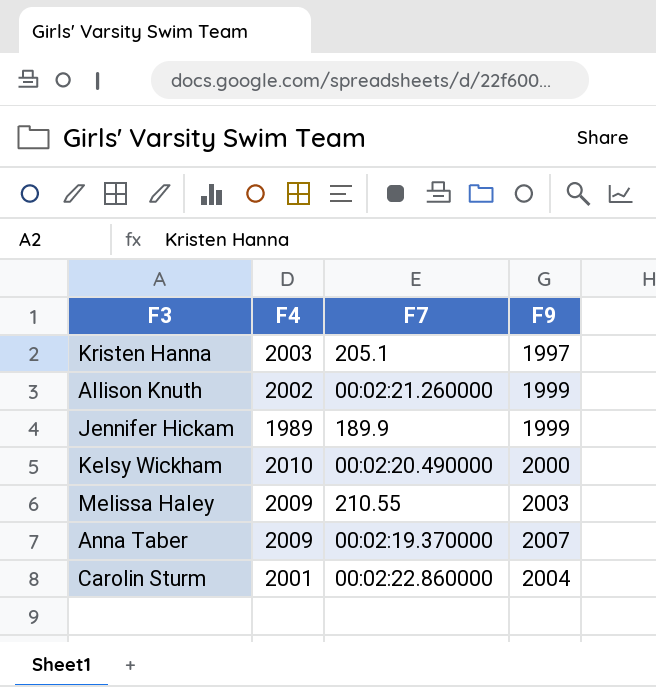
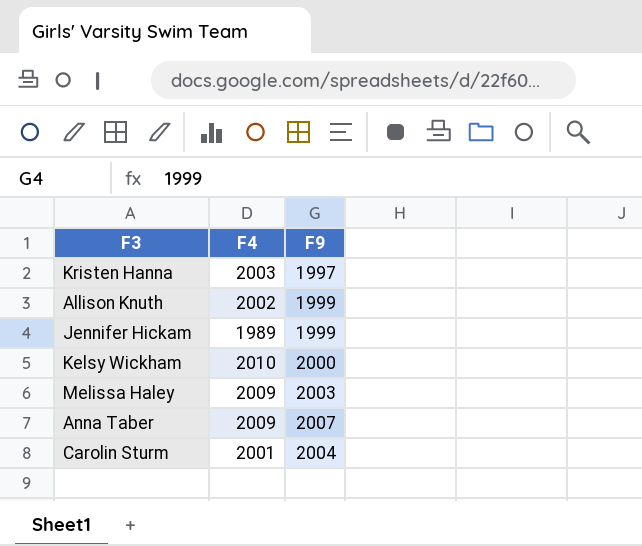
column F7 | position: 3 -> none

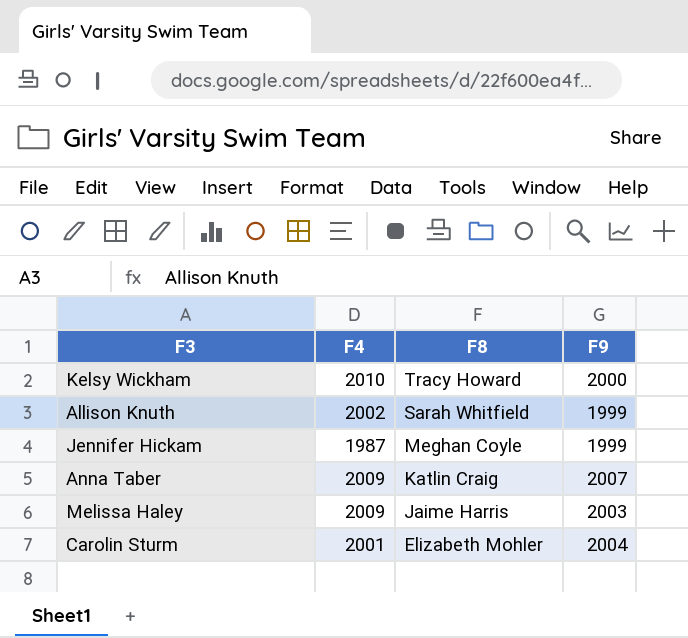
row order: none -> F8 descending
column F8 | position: none -> 3
row Kristen Hanna: 2003 | 1997 -> none
Jennifer Hickam | F4: 1989 -> 1987

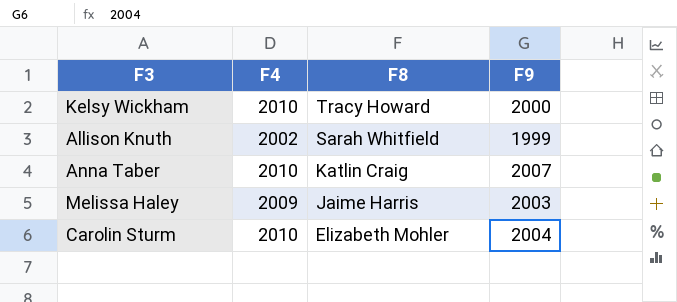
row Jennifer Hickam: 1987 | Meghan Coyle | 1999 -> none
Anna Taber | F4: 2009 -> 2010
Carolin Sturm | F4: 2001 -> 2010

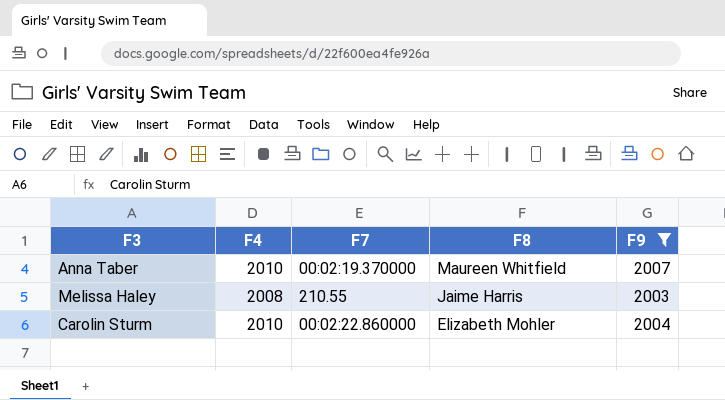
filter: none -> F9 >= 2003
column F7 | position: none -> 3
Anna Taber | F8: Katlin Craig -> Maureen Whitfield
Melissa Haley | F4: 2009 -> 2008

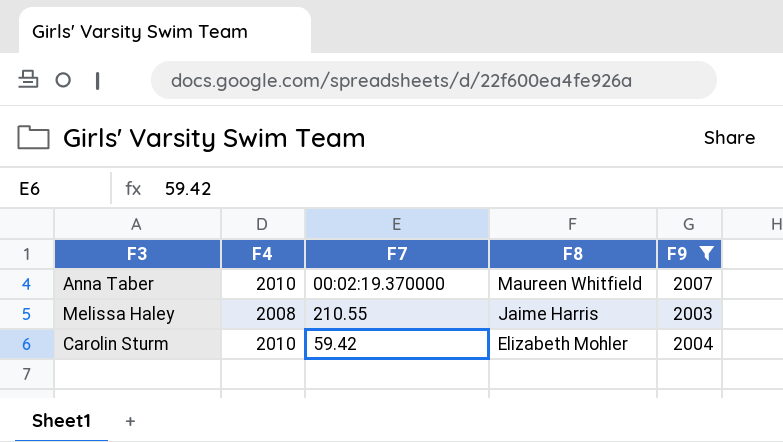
Carolin Sturm | F7: 00:02:22.860000 -> 59.42

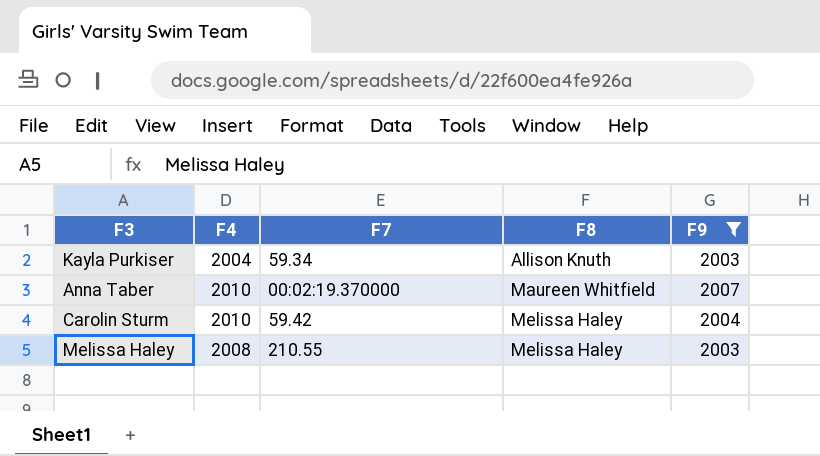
row order: F8 descending -> F8 ascending
row Kayla Purkiser: none -> 2004 | 59.34 | Allison Knuth | 2003
Carolin Sturm | F8: Elizabeth Mohler -> Melissa Haley
Melissa Haley | F8: Jaime Harris -> Melissa Haley

